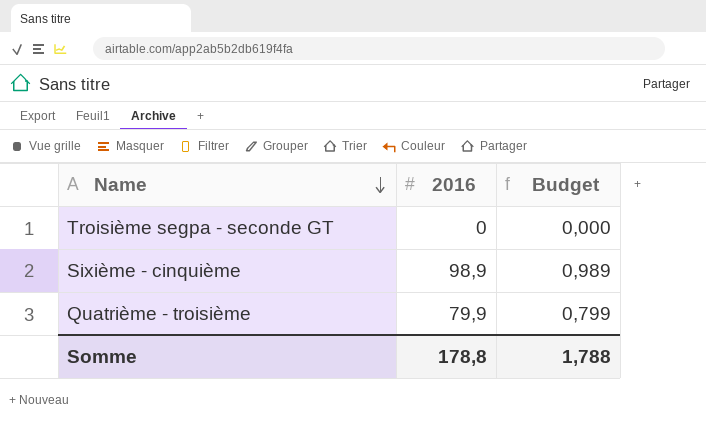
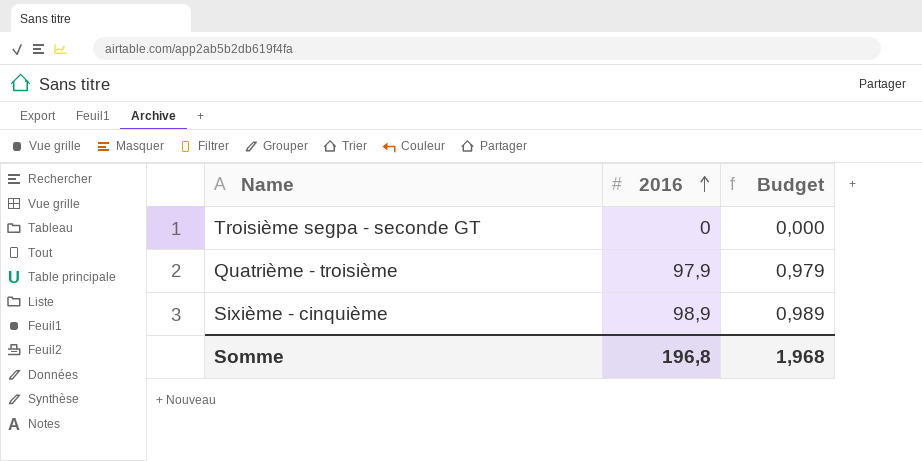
row order: Name descending -> 2016 ascending
Quatrième - troisième | 2016: 79,9 -> 97,9
Quatrième - troisième | Budget: 0,799 -> 0,979
Somme | 2016: 178,8 -> 196,8
Somme | Budget: 1,788 -> 1,968

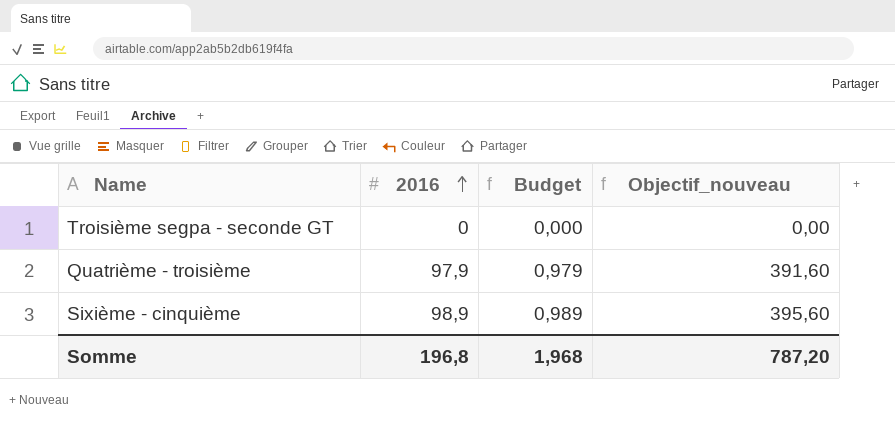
column Objectif_nouveau | formula: none -> [2016] * 4

